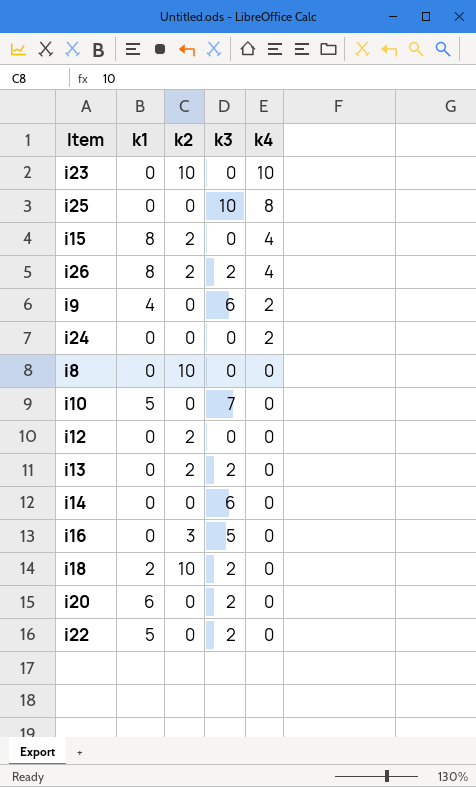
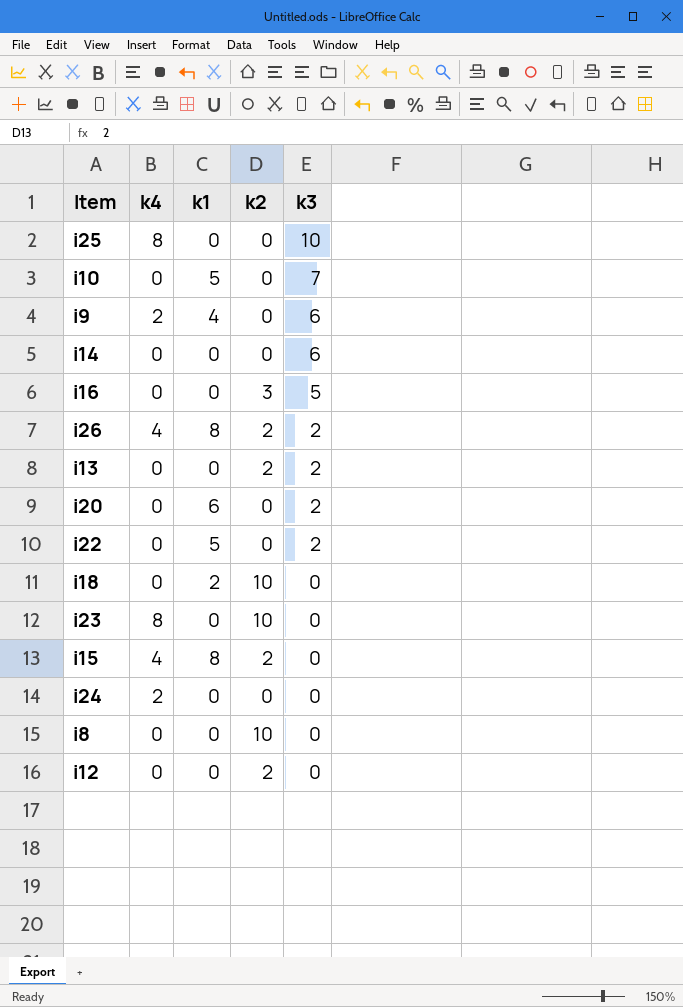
row order: k4 descending -> k3 descending
column k4 | position: 5 -> 2
i18 | k3: 2 -> 0
i23 | k4: 10 -> 8

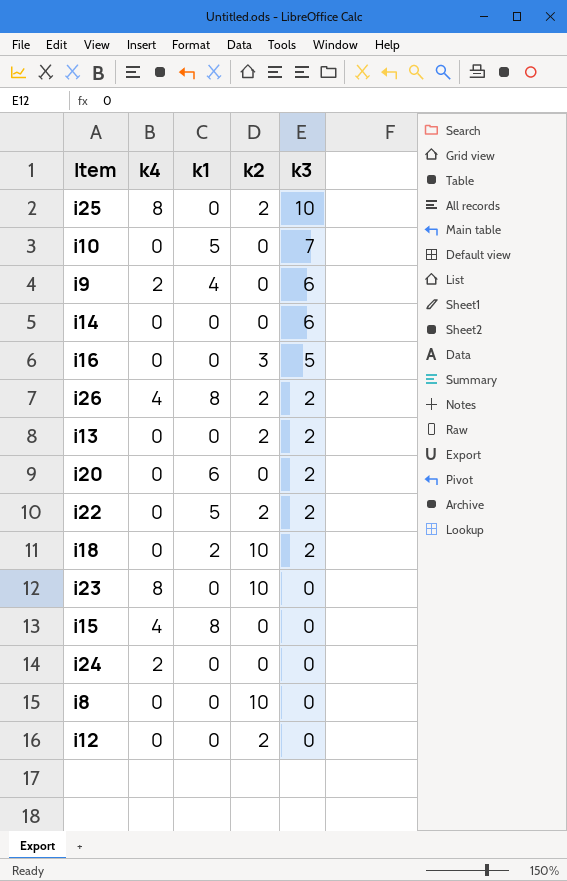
i25 | k2: 0 -> 2
i22 | k2: 0 -> 2
i18 | k3: 0 -> 2
i15 | k2: 2 -> 0

